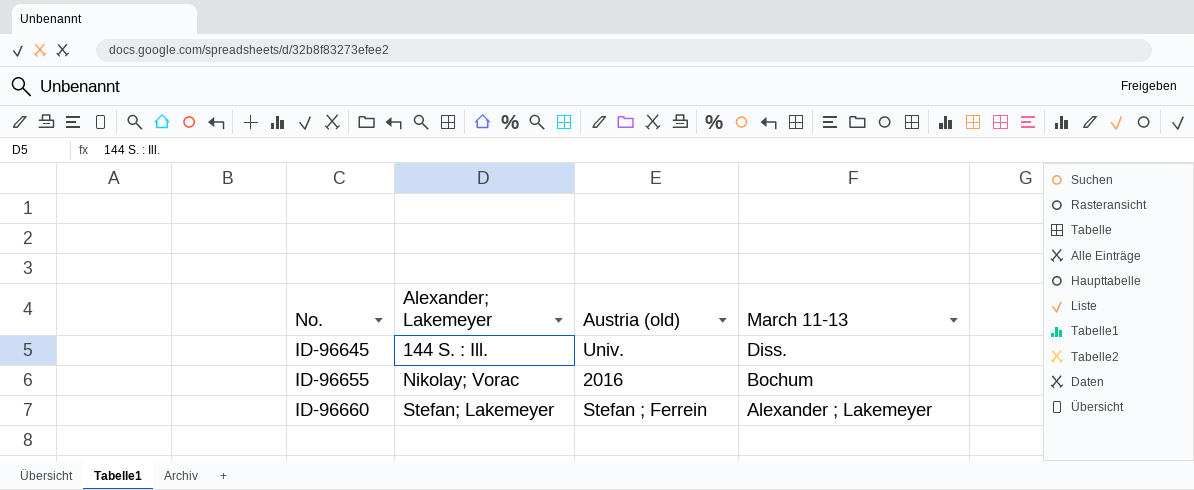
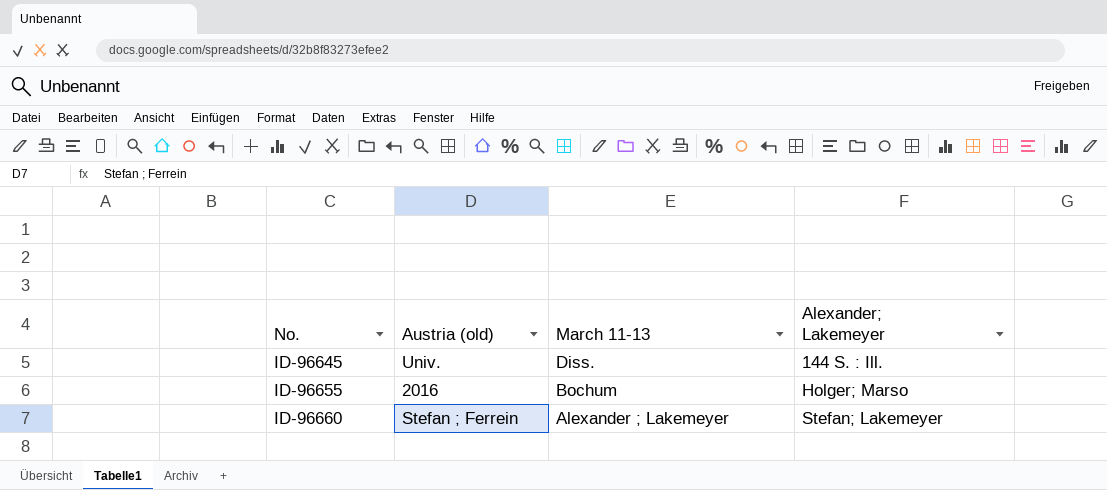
column Alexander; Lakemeyer | position: 2 -> 4
ID-96655 | Alexander; Lakemeyer: Nikolay; Vorac -> Holger; Marso

